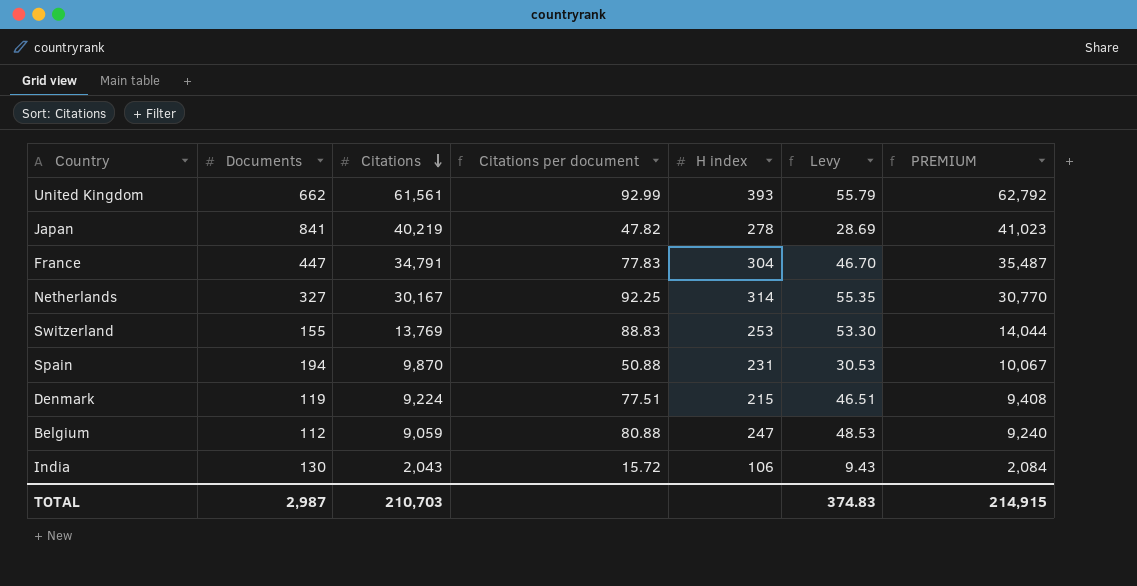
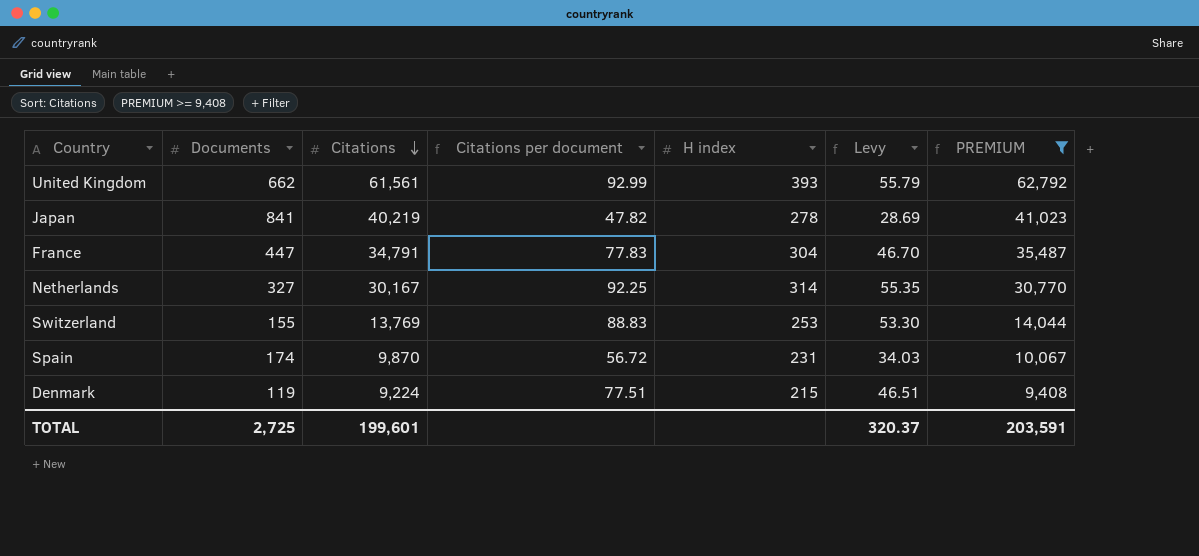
filter: none -> PREMIUM >= 9,408
Spain | Documents: 194 -> 174
Spain | Citations per document: 50.88 -> 56.72
Spain | Levy: 30.53 -> 34.03
TOTAL | Documents: 2,987 -> 2,725
TOTAL | Citations: 210,703 -> 199,601
TOTAL | Levy: 374.83 -> 320.37
TOTAL | PREMIUM: 214,915 -> 203,591

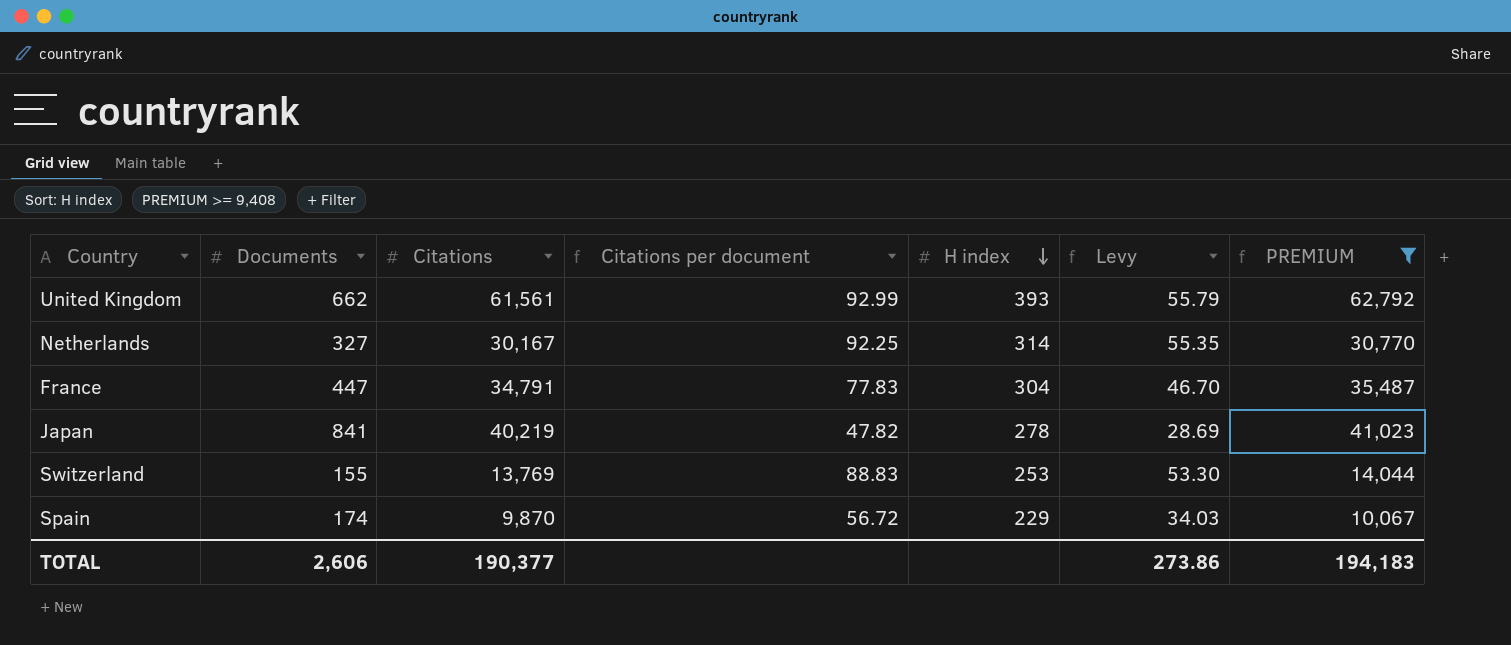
row order: Citations descending -> H index descending
row Denmark: 119 | 9,224 | 77.51 | 215 | 46.51 | 9,408 -> none
Spain | H index: 231 -> 229
TOTAL | Documents: 2,725 -> 2,606
TOTAL | Citations: 199,601 -> 190,377
TOTAL | Levy: 320.37 -> 273.86
TOTAL | PREMIUM: 203,591 -> 194,183

